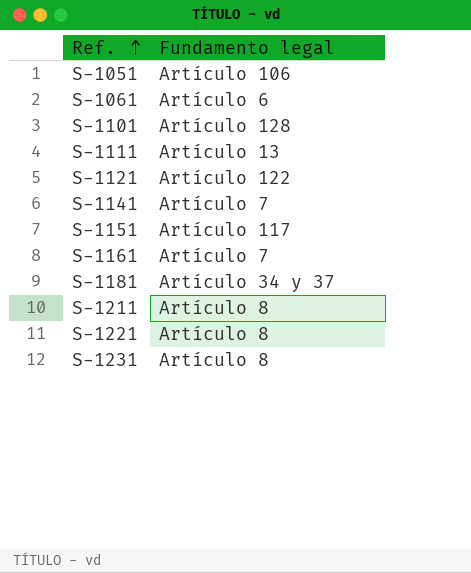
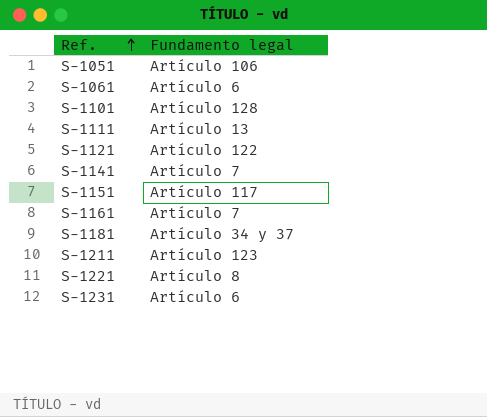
S-1211 | Fundamento legal: Artículo 8 -> Artículo 123
S-1231 | Fundamento legal: Artículo 8 -> Artículo 6

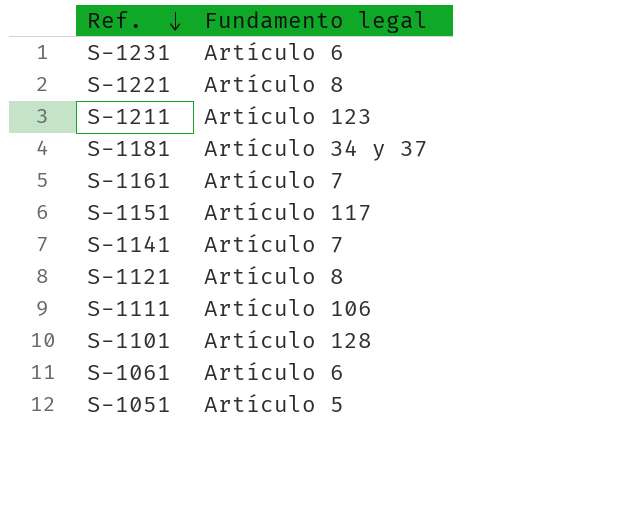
row order: Ref. ascending -> Ref. descending
S-1121 | Fundamento legal: Artículo 122 -> Artículo 8
S-1111 | Fundamento legal: Artículo 13 -> Artículo 106
S-1051 | Fundamento legal: Artículo 106 -> Artículo 5

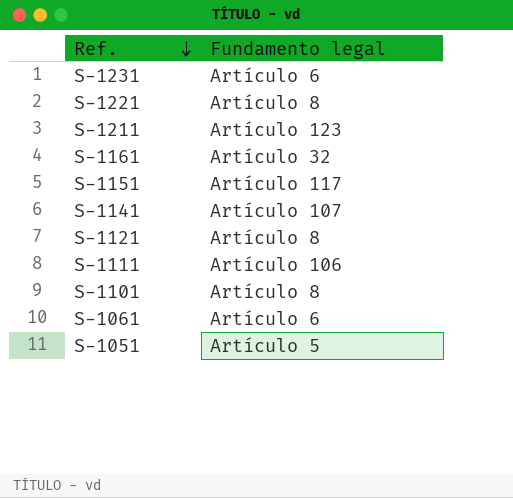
row S-1181: Artículo 34 y 37 -> none
S-1161 | Fundamento legal: Artículo 7 -> Artículo 32
S-1141 | Fundamento legal: Artículo 7 -> Artículo 107
S-1101 | Fundamento legal: Artículo 128 -> Artículo 8

